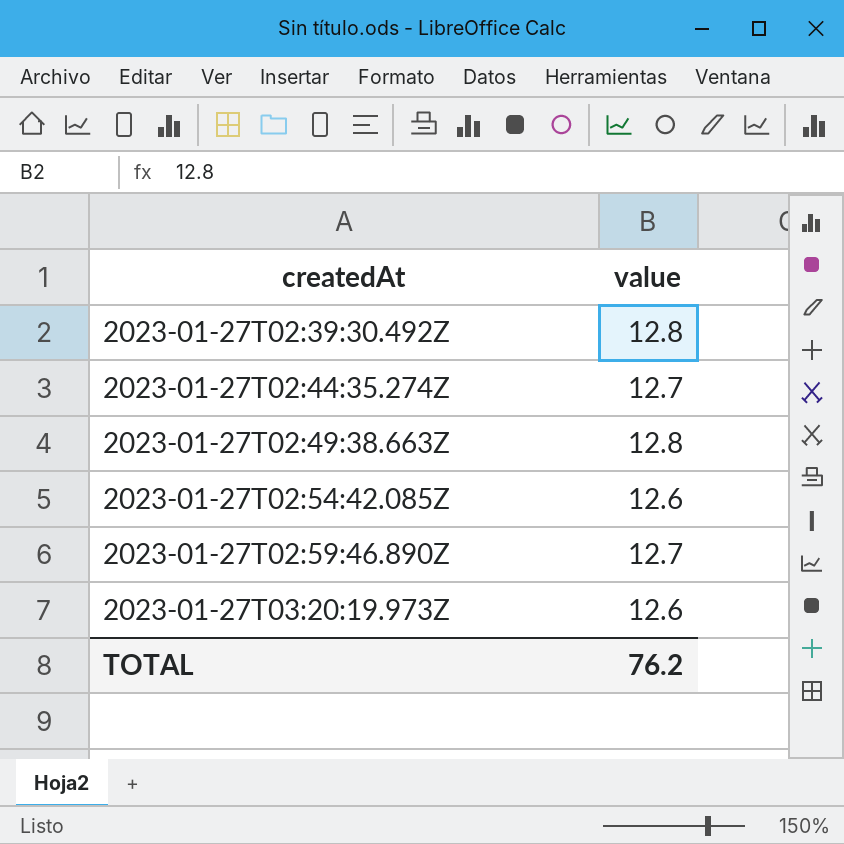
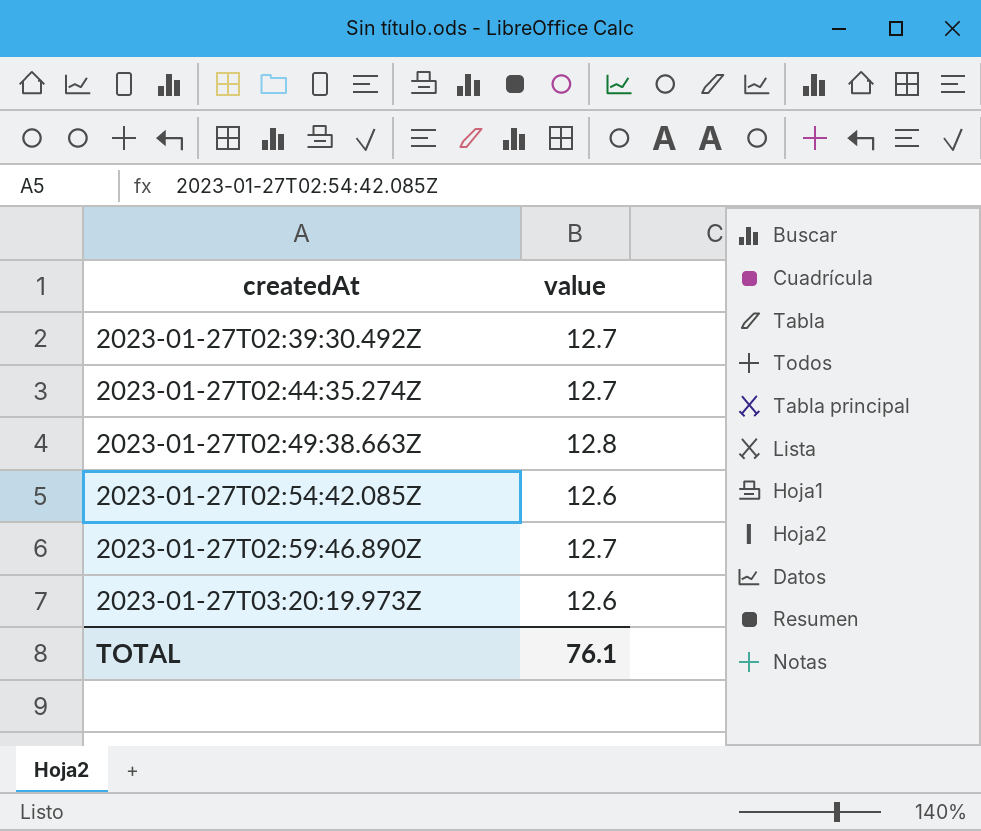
2023-01-27T02:39:30.492Z | value: 12.8 -> 12.7
TOTAL | value: 76.2 -> 76.1

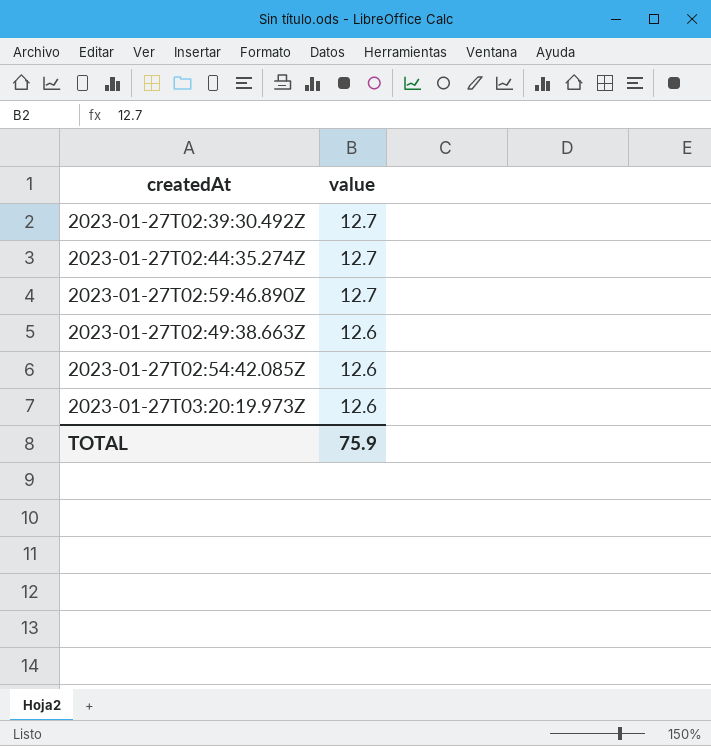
row order: createdAt ascending -> value descending
2023-01-27T02:49:38.663Z | value: 12.8 -> 12.6
TOTAL | value: 76.1 -> 75.9

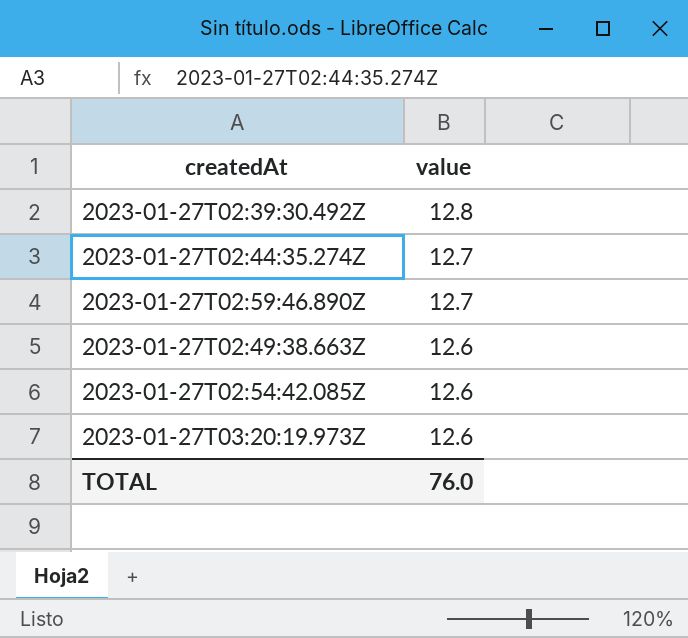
2023-01-27T02:39:30.492Z | value: 12.7 -> 12.8
TOTAL | value: 75.9 -> 76.0

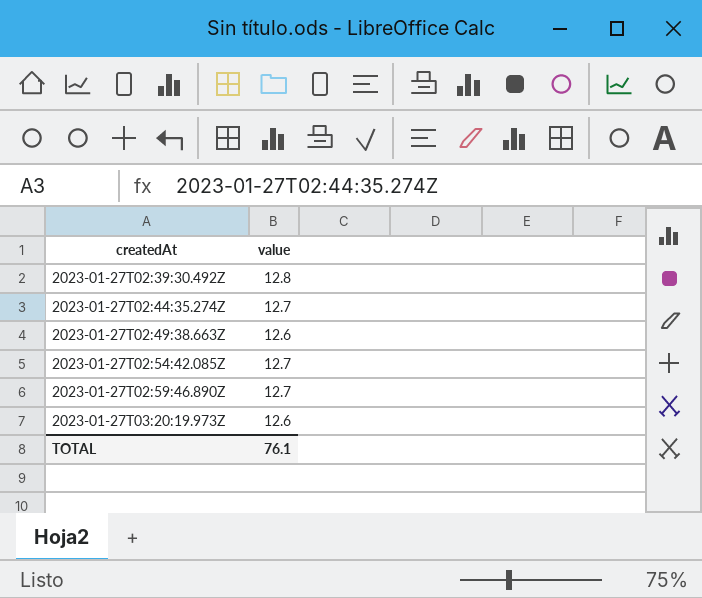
row order: value descending -> createdAt ascending
2023-01-27T02:54:42.085Z | value: 12.6 -> 12.7
TOTAL | value: 76.0 -> 76.1

